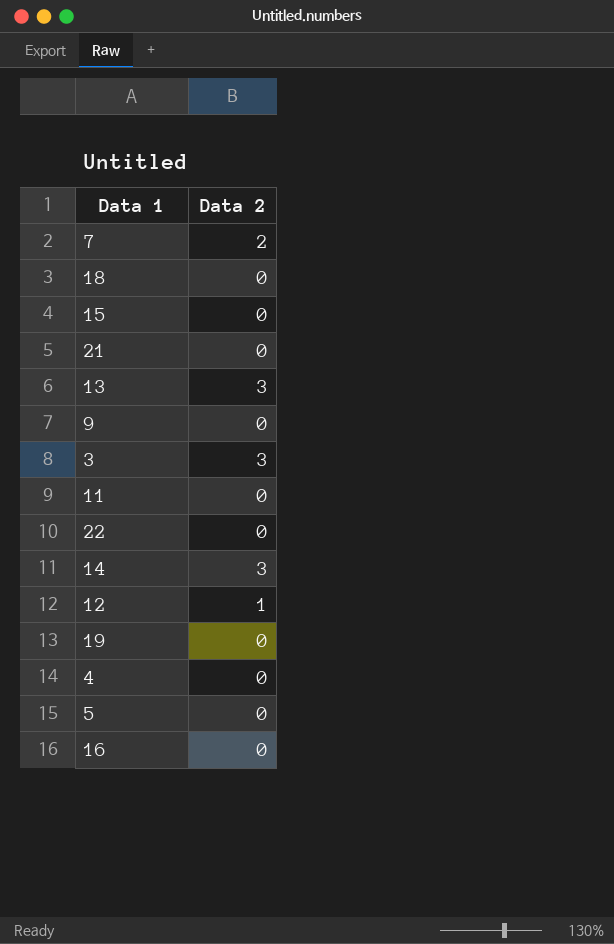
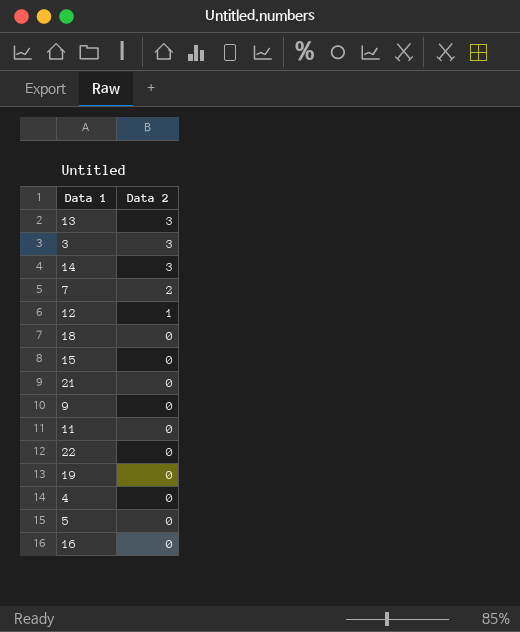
row order: none -> Data 2 descending

